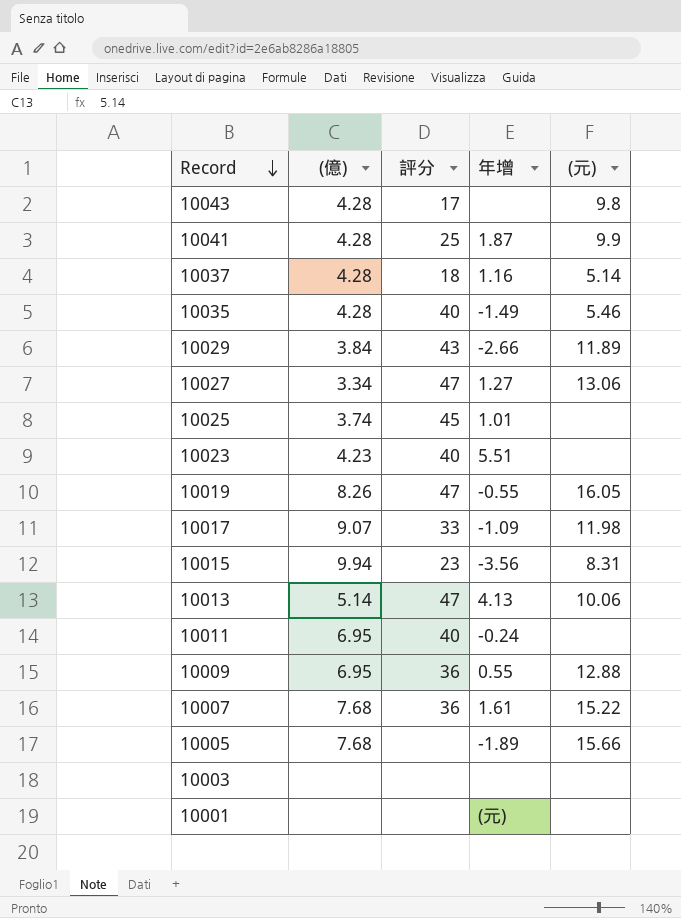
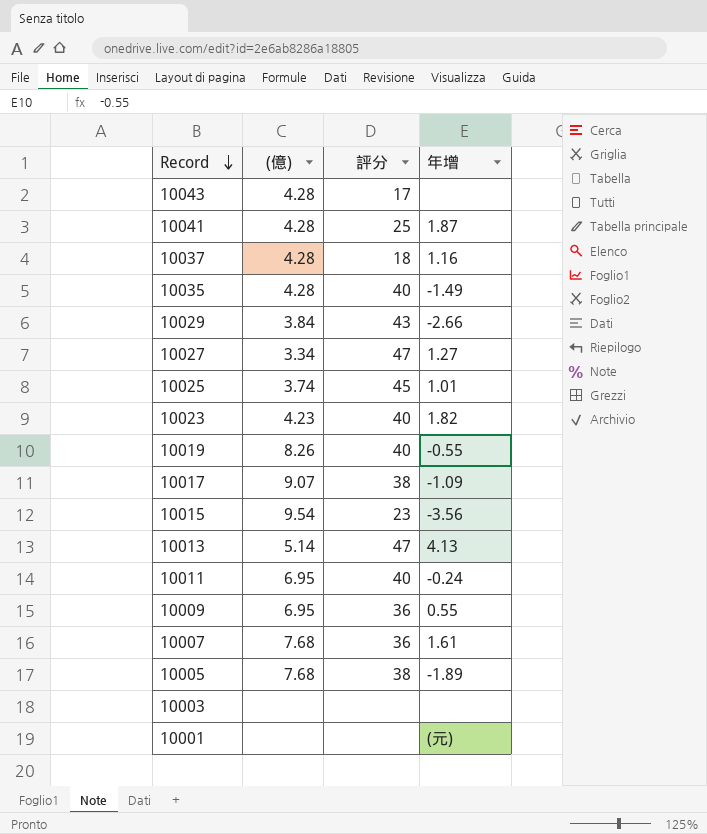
column (元) | position: 5 -> none
10023 | 年增: 5.51 -> 1.82
10019 | 評分: 47 -> 40
10017 | 評分: 33 -> 38
10015 | (億): 9.94 -> 9.54
10005 | 評分: none -> 38

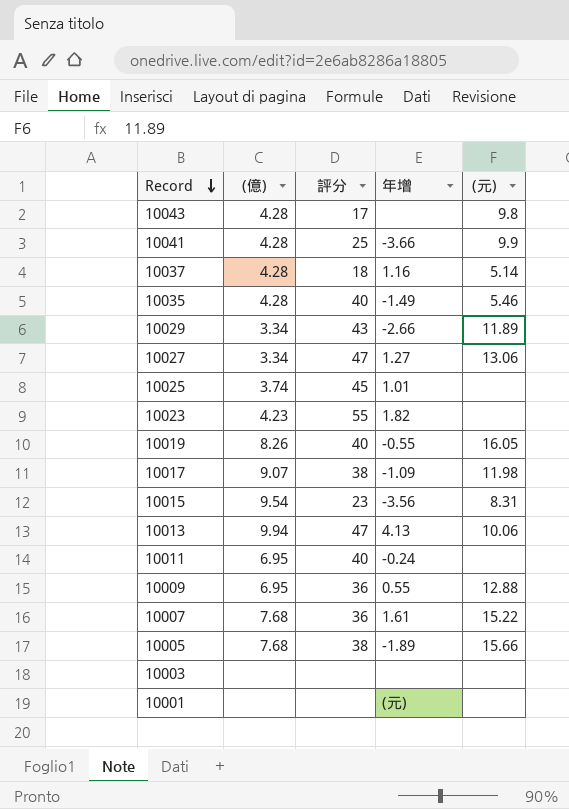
column (元) | position: none -> 5
10041 | 年增: 1.87 -> -3.66
10029 | (億): 3.84 -> 3.34
10023 | 評分: 40 -> 55
10013 | (億): 5.14 -> 9.94

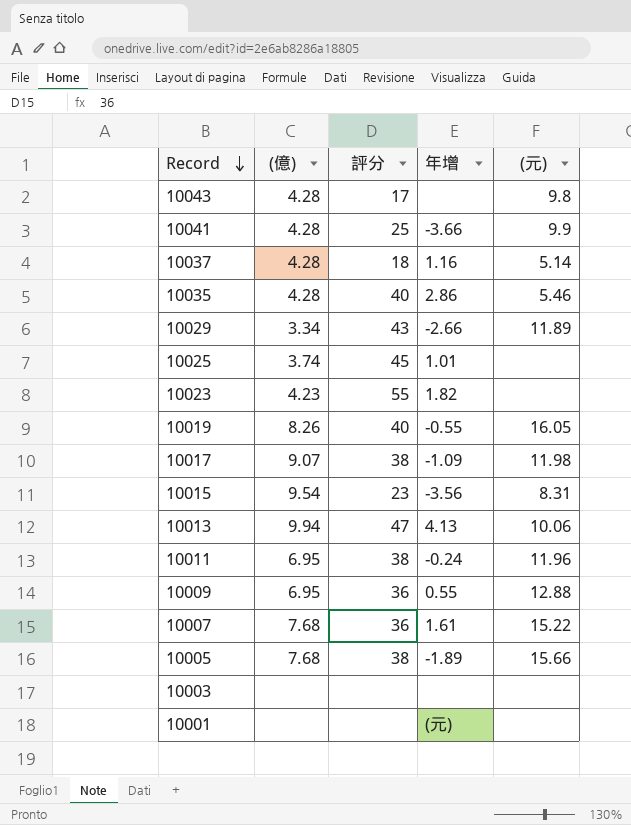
row 10027: 3.34 | 47 | 1.27 | 13.06 -> none
10035 | 年增: -1.49 -> 2.86
10011 | 評分: 40 -> 38
10011 | (元): none -> 11.96

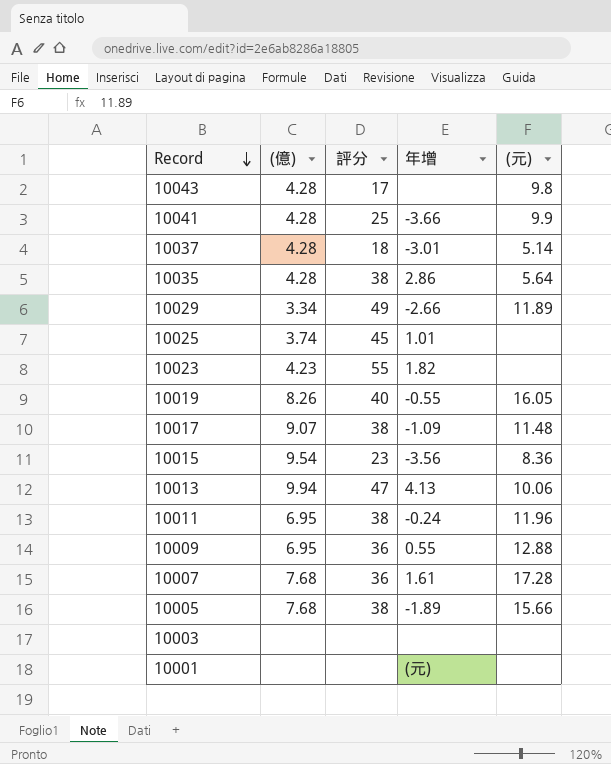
10037 | 年增: 1.16 -> -3.01
10035 | 評分: 40 -> 38
10035 | (元): 5.46 -> 5.64
10029 | 評分: 43 -> 49
10017 | (元): 11.98 -> 11.48
10015 | (元): 8.31 -> 8.36
10007 | (元): 15.22 -> 17.28

